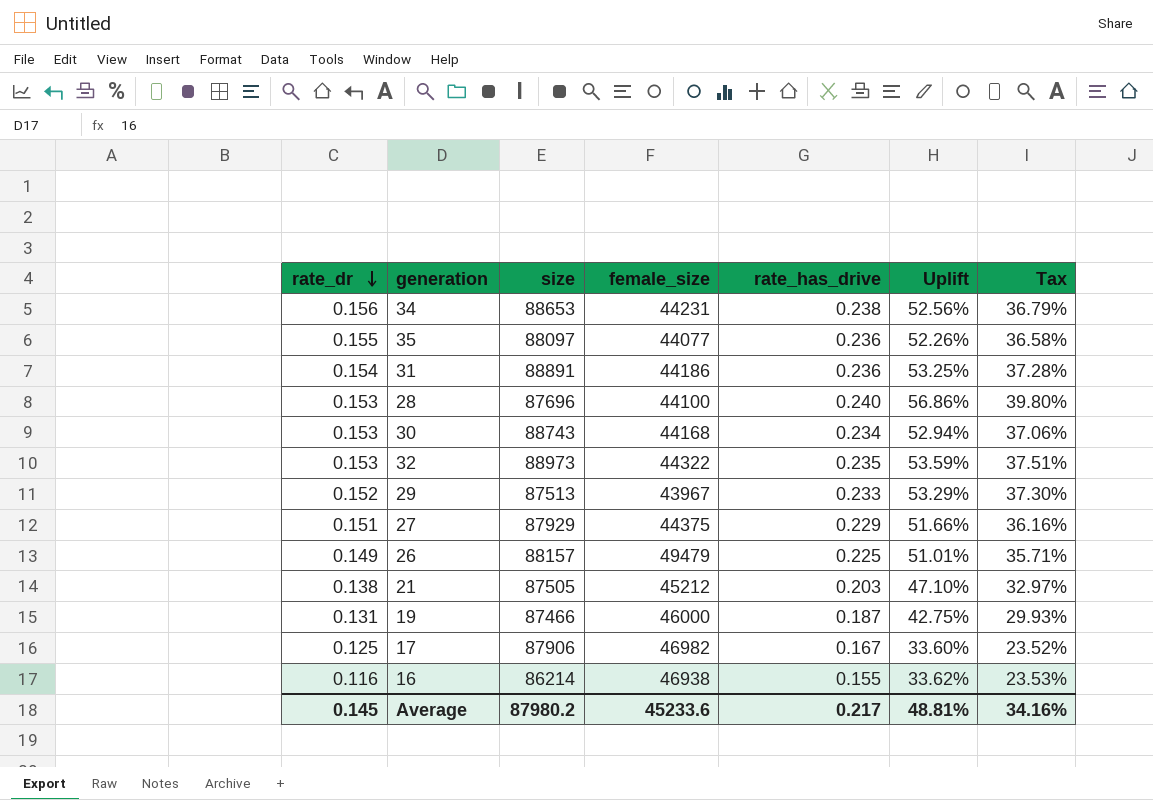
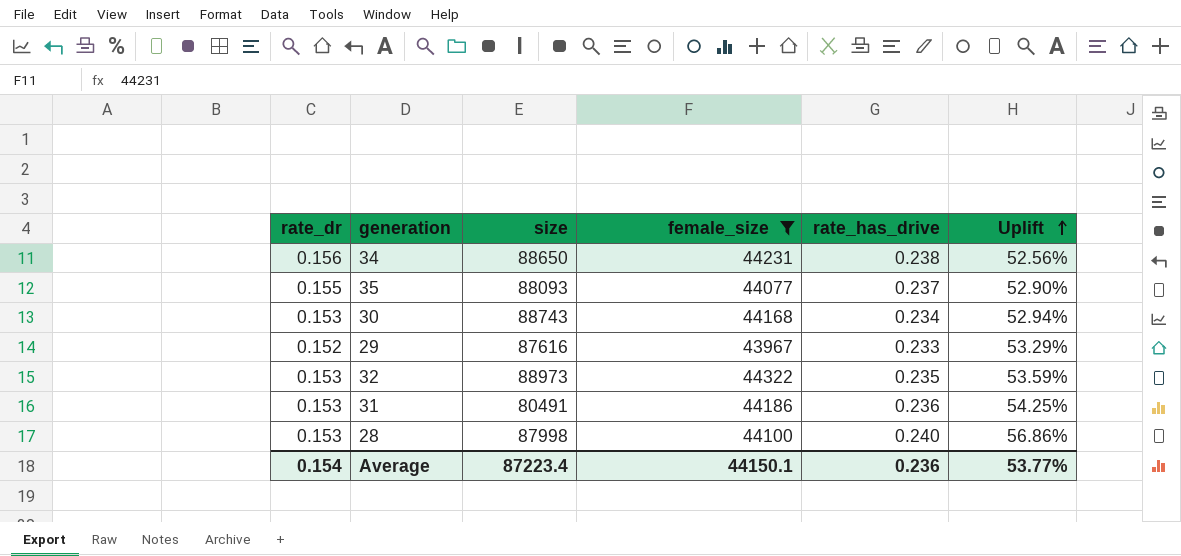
filter: none -> female_size <= 44322
row order: rate_dr descending -> Uplift ascending
column Tax | formula: [Uplift] * 0.7 -> none
34 | size: 88653 -> 88650
35 | size: 88097 -> 88093
35 | rate_has_drive: 0.236 -> 0.237
35 | Uplift: 52.26% -> 52.90%
29 | size: 87513 -> 87616
31 | rate_dr: 0.154 -> 0.153
31 | size: 88891 -> 80491
31 | Uplift: 53.25% -> 54.25%
28 | size: 87696 -> 87998
Average | rate_dr: 0.145 -> 0.154
Average | size: 87980.2 -> 87223.4
Average | female_size: 45233.6 -> 44150.1
Average | rate_has_drive: 0.217 -> 0.236
Average | Uplift: 48.81% -> 53.77%

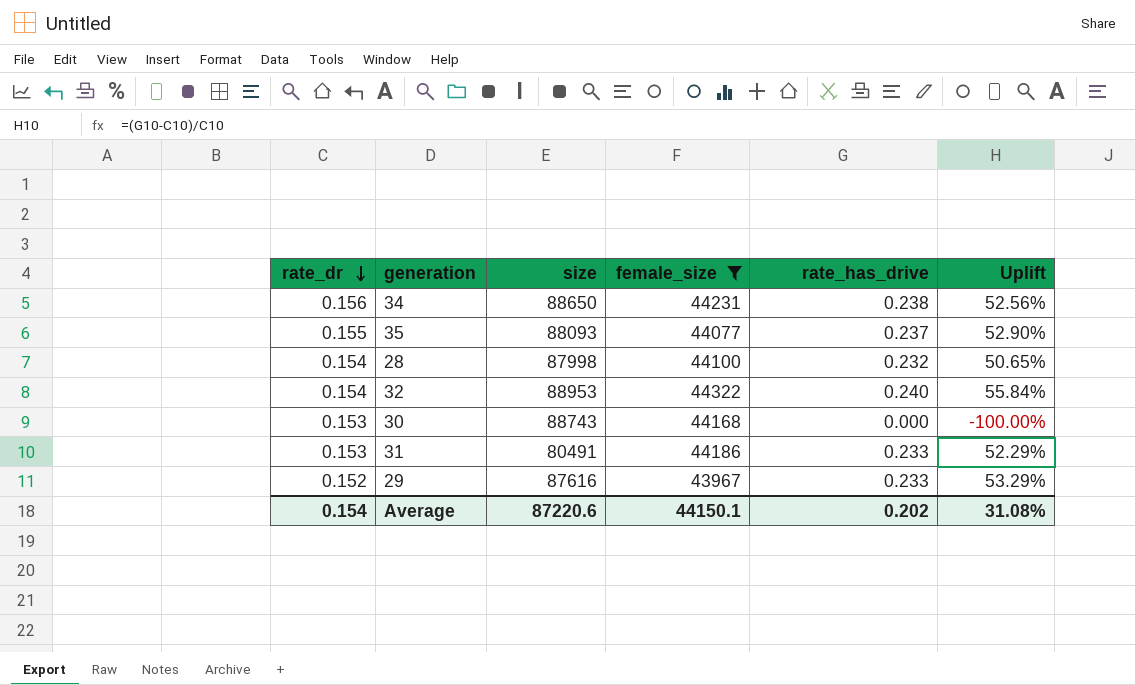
row order: Uplift ascending -> rate_dr descending
28 | rate_dr: 0.153 -> 0.154
28 | rate_has_drive: 0.240 -> 0.232
28 | Uplift: 56.86% -> 50.65%
32 | rate_dr: 0.153 -> 0.154
32 | size: 88973 -> 88953
32 | rate_has_drive: 0.235 -> 0.240
32 | Uplift: 53.59% -> 55.84%
30 | rate_has_drive: 0.234 -> 0.000
30 | Uplift: 52.94% -> -100.00%
31 | rate_has_drive: 0.236 -> 0.233
31 | Uplift: 54.25% -> 52.29%
Average | size: 87223.4 -> 87220.6
Average | rate_has_drive: 0.236 -> 0.202
Average | Uplift: 53.77% -> 31.08%

